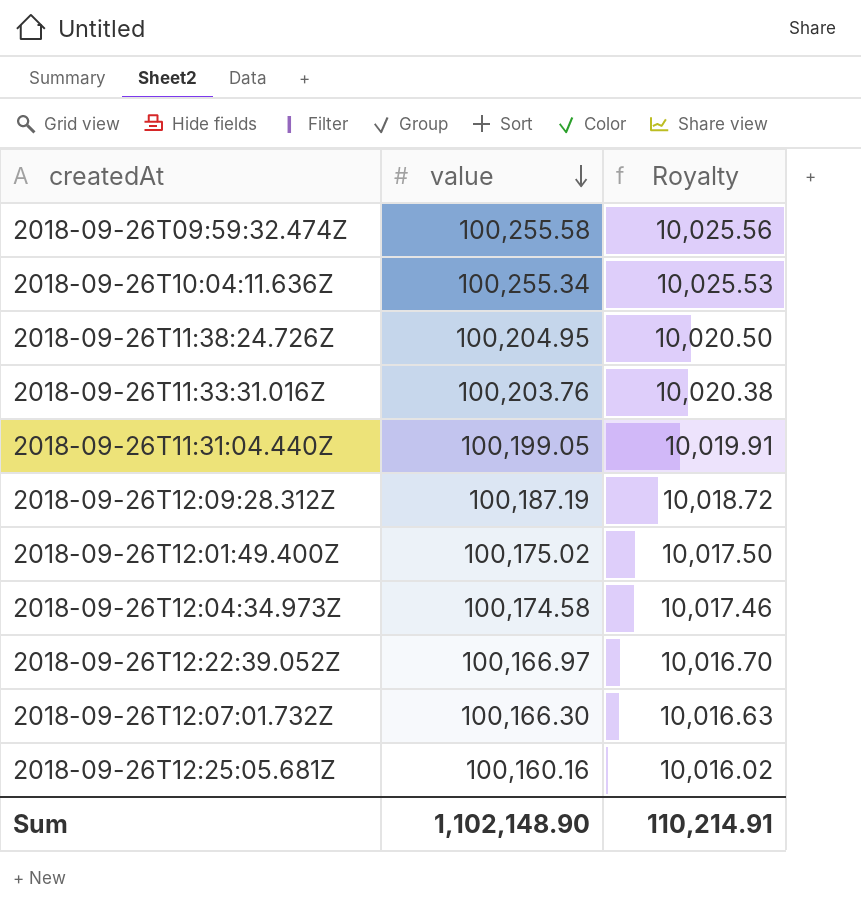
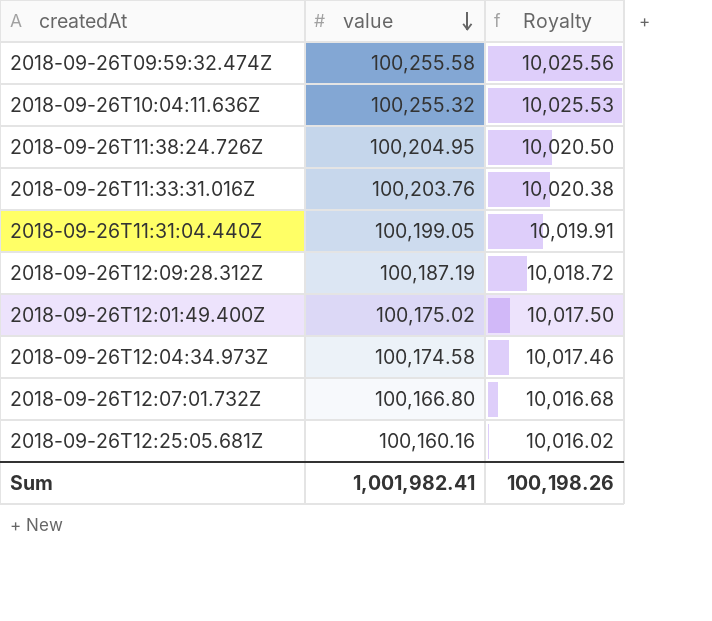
row 2018-09-26T12:22:39.052Z: 100,166.97 | 10,016.70 -> none
2018-09-26T10:04:11.636Z | value: 100,255.34 -> 100,255.32
2018-09-26T12:07:01.732Z | value: 100,166.30 -> 100,166.80
2018-09-26T12:07:01.732Z | Royalty: 10,016.63 -> 10,016.68
Sum | value: 1,102,148.90 -> 1,001,982.41
Sum | Royalty: 110,214.91 -> 100,198.26

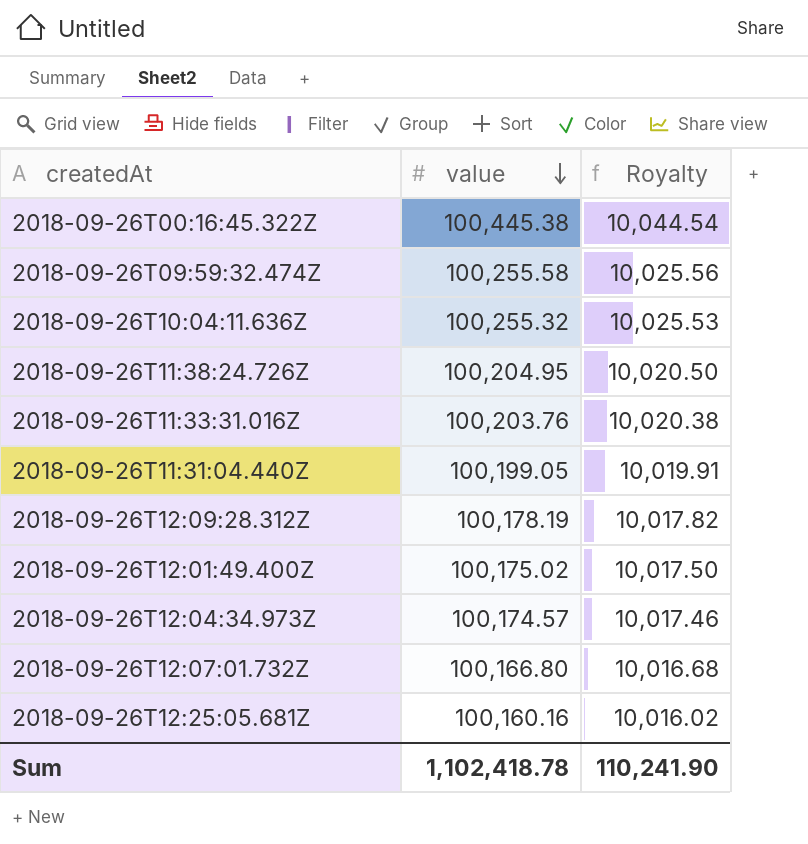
row 2018-09-26T00:16:45.322Z: none -> 100,445.38 | 10,044.54
2018-09-26T12:09:28.312Z | value: 100,187.19 -> 100,178.19
2018-09-26T12:09:28.312Z | Royalty: 10,018.72 -> 10,017.82
2018-09-26T12:04:34.973Z | value: 100,174.58 -> 100,174.57
Sum | value: 1,001,982.41 -> 1,102,418.78
Sum | Royalty: 100,198.26 -> 110,241.90

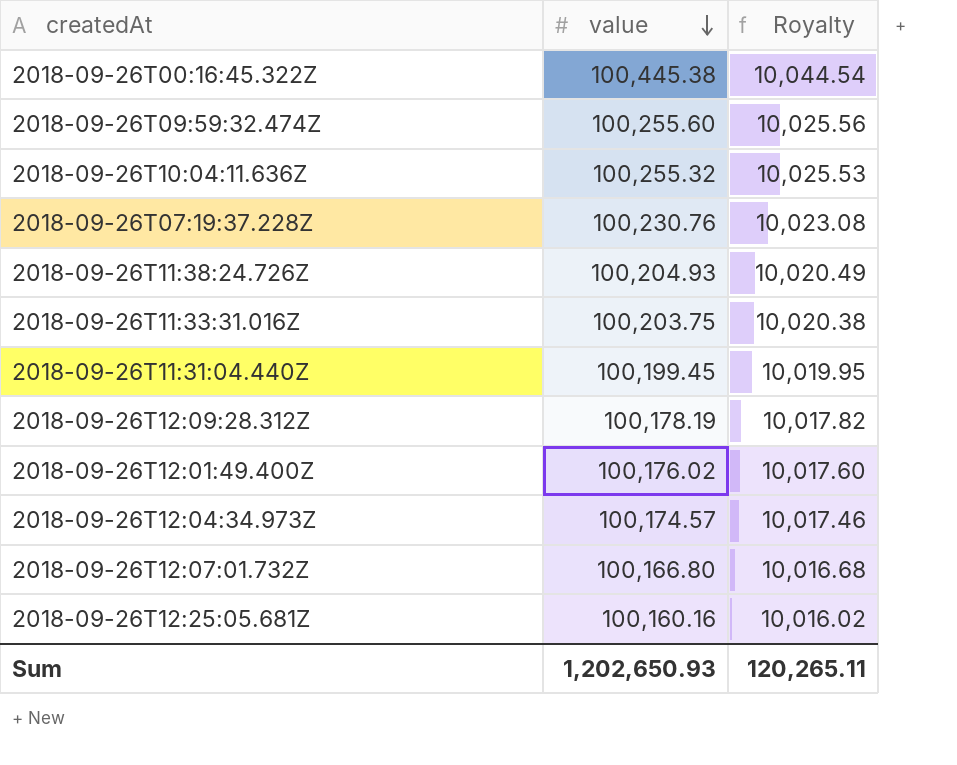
2018-09-26T09:59:32.474Z | value: 100,255.58 -> 100,255.60
row 2018-09-26T07:19:37.228Z: none -> 100,230.76 | 10,023.08
2018-09-26T11:38:24.726Z | value: 100,204.95 -> 100,204.93
2018-09-26T11:38:24.726Z | Royalty: 10,020.50 -> 10,020.49
2018-09-26T11:33:31.016Z | value: 100,203.76 -> 100,203.75
2018-09-26T11:31:04.440Z | value: 100,199.05 -> 100,199.45
2018-09-26T11:31:04.440Z | Royalty: 10,019.91 -> 10,019.95
2018-09-26T12:01:49.400Z | value: 100,175.02 -> 100,176.02
2018-09-26T12:01:49.400Z | Royalty: 10,017.50 -> 10,017.60
Sum | value: 1,102,418.78 -> 1,202,650.93
Sum | Royalty: 110,241.90 -> 120,265.11

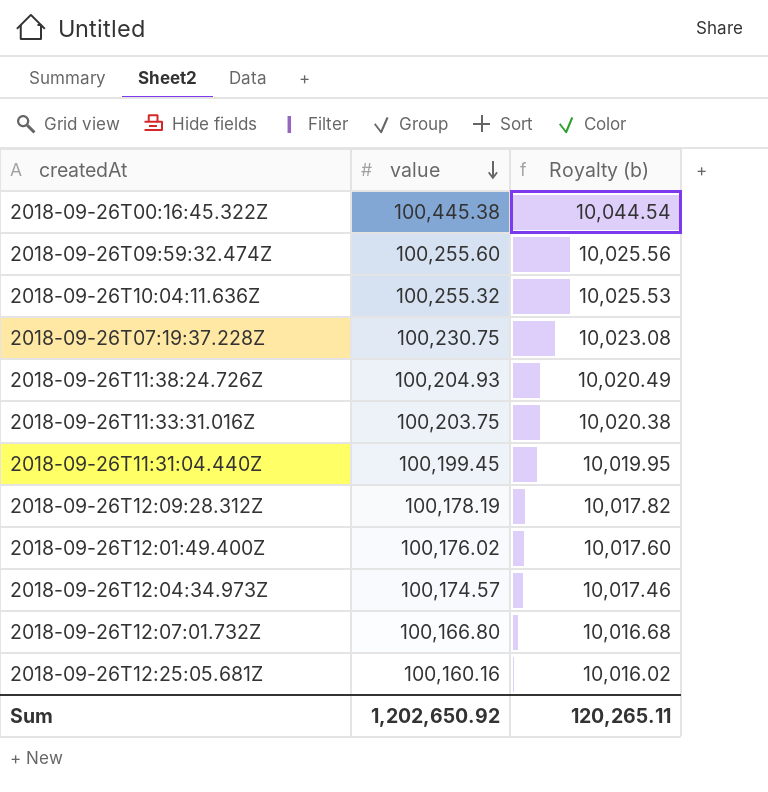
column name: Royalty -> Royalty (b)
2018-09-26T07:19:37.228Z | value: 100,230.76 -> 100,230.75
Sum | value: 1,202,650.93 -> 1,202,650.92

